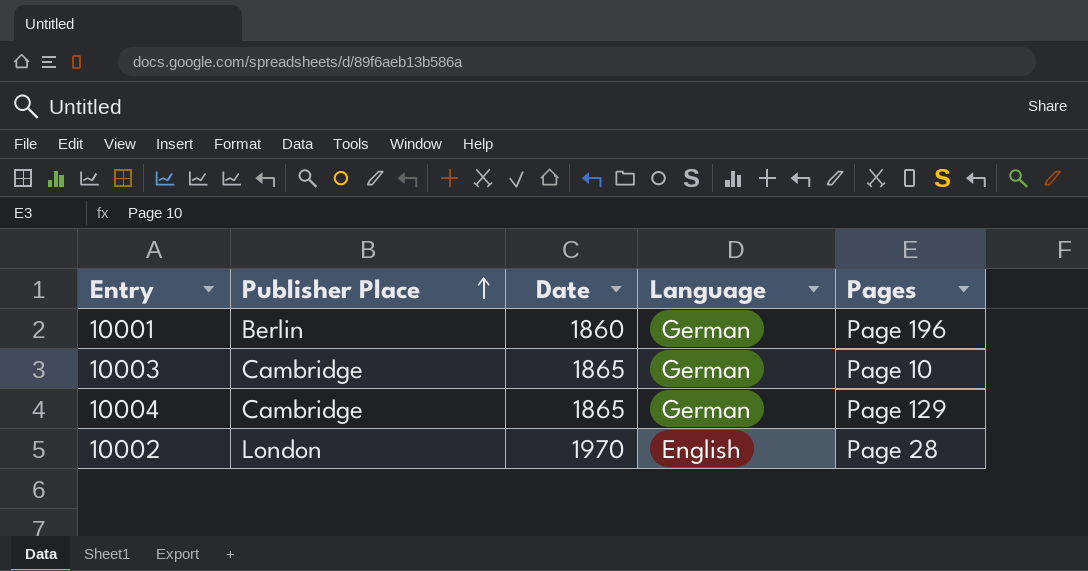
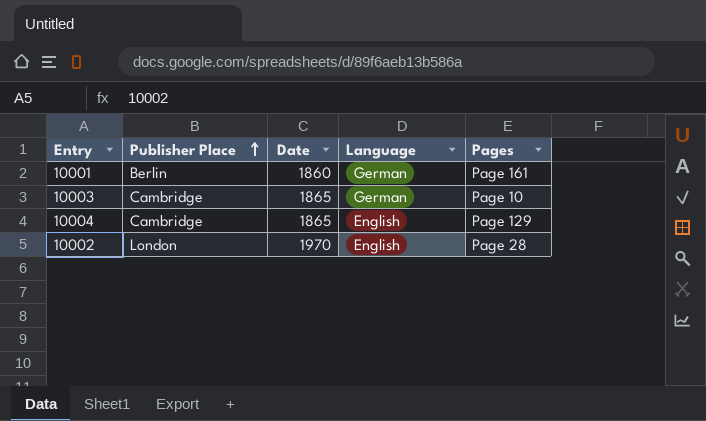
10001 | Pages: Page 196 -> Page 161
10004 | Language: German -> English

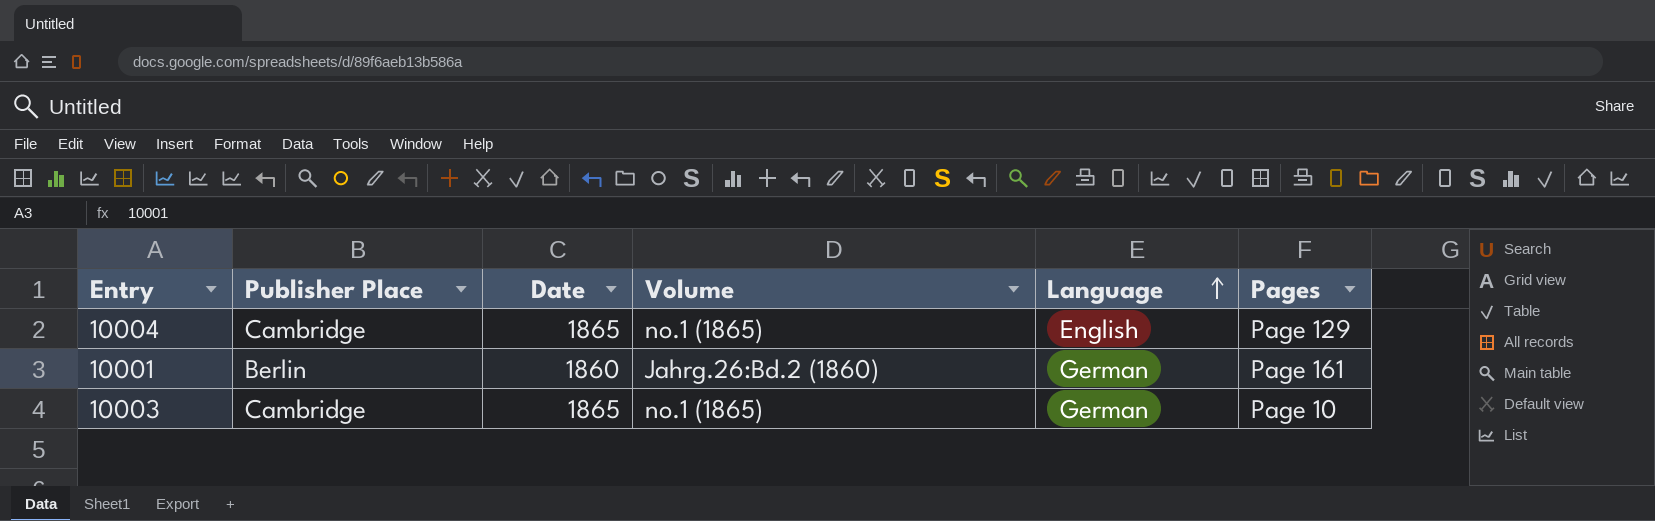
row order: Publisher Place ascending -> Language ascending
column Volume | position: none -> 4
row 10002: London | 1970 | English | Page 28 -> none

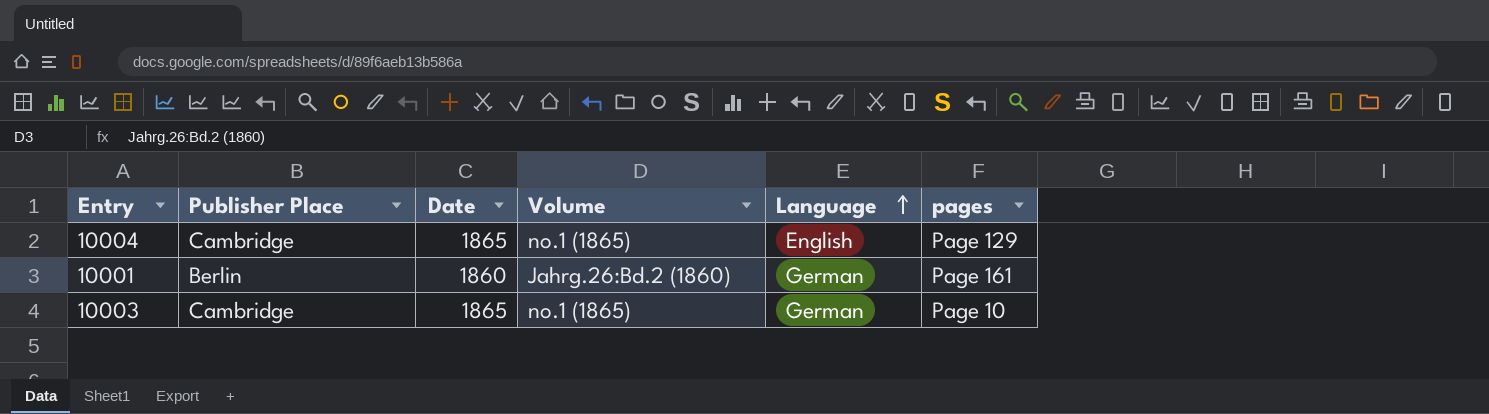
column name: Pages -> pages

